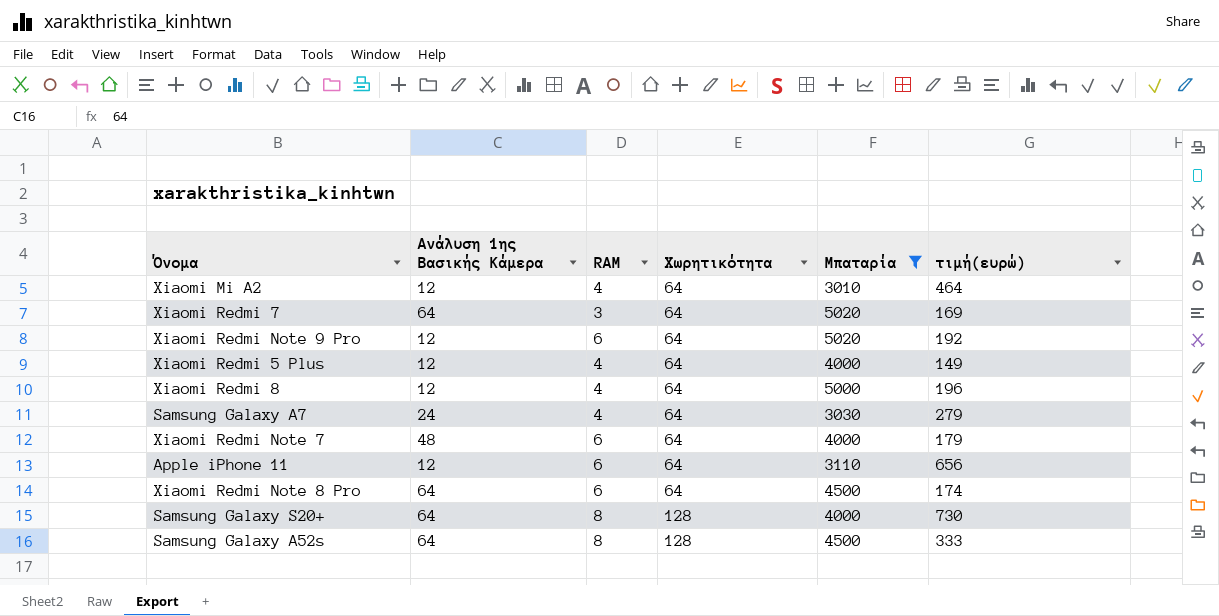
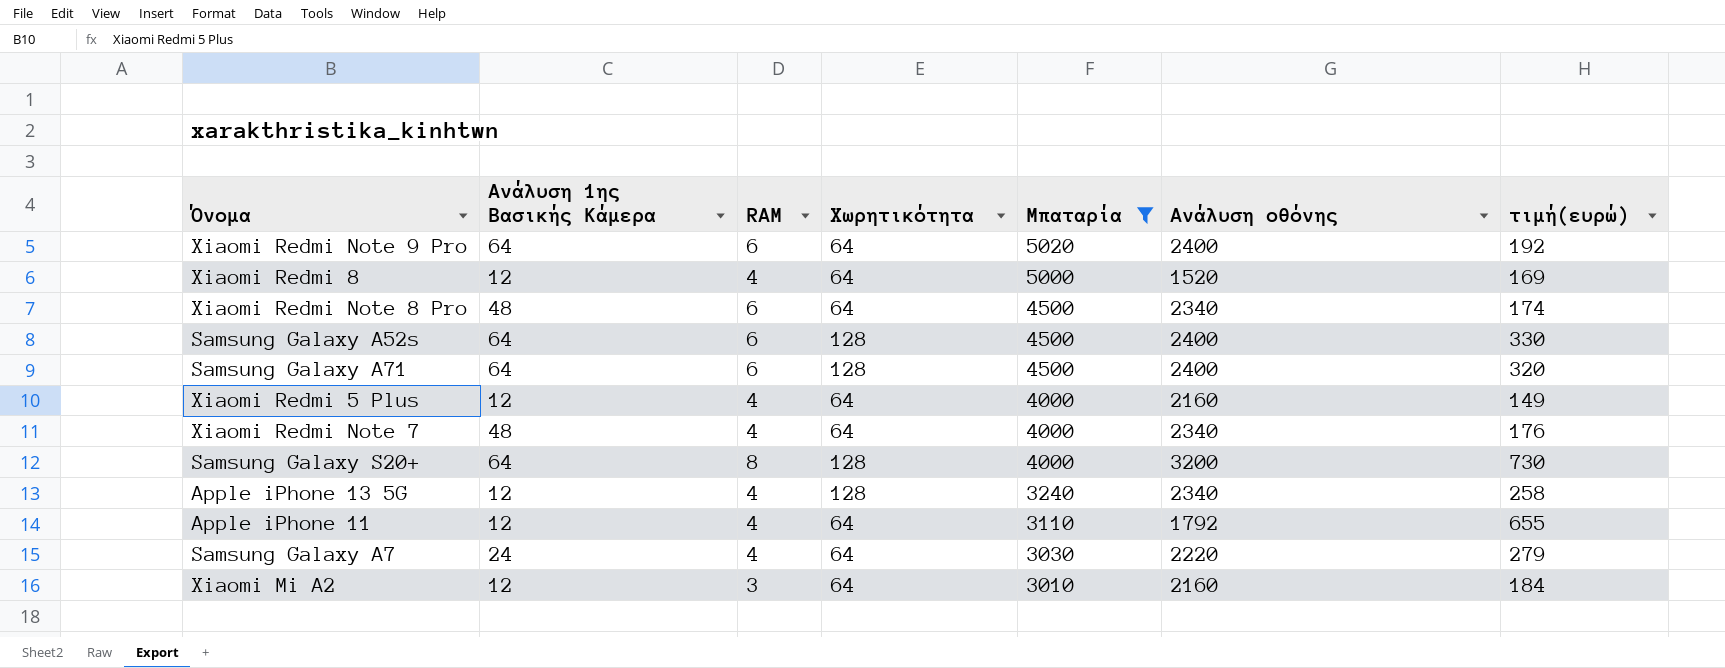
row order: Χωρητικότητα ascending -> Μπαταρία descending
column Ανάλυση οθόνης | position: none -> 6
row Xiaomi Redmi 7: 64 | 3 | 64 | 5020 | 169 -> none
Xiaomi Redmi Note 9 Pro | Ανάλυση 1ης Βασικής Κάμερα: 12 -> 64
Xiaomi Redmi 8 | τιμή(ευρώ): 196 -> 169
Xiaomi Redmi Note 8 Pro | Ανάλυση 1ης Βασικής Κάμερα: 64 -> 48
Samsung Galaxy A52s | RAM: 8 -> 6
Samsung Galaxy A52s | τιμή(ευρώ): 333 -> 330
row Samsung Galaxy A71: none -> 64 | 6 | 128 | 4500 | 2400 | 320
Xiaomi Redmi Note 7 | RAM: 6 -> 4
Xiaomi Redmi Note 7 | τιμή(ευρώ): 179 -> 176
row Apple iPhone 13 5G: none -> 12 | 4 | 128 | 3240 | 2340 | 258
Apple iPhone 11 | RAM: 6 -> 4
Apple iPhone 11 | τιμή(ευρώ): 656 -> 655
Xiaomi Mi A2 | RAM: 4 -> 3
Xiaomi Mi A2 | τιμή(ευρώ): 464 -> 184

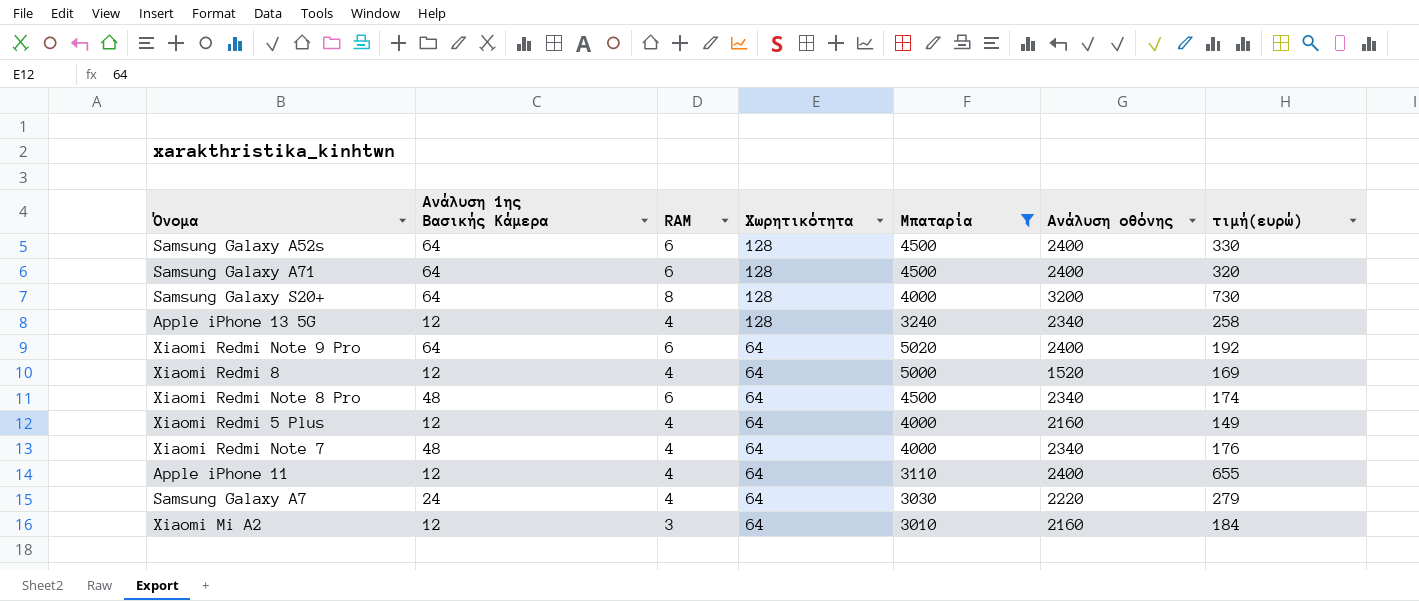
row order: Μπαταρία descending -> Χωρητικότητα descending
Apple iPhone 11 | Ανάλυση οθόνης: 1792 -> 2400

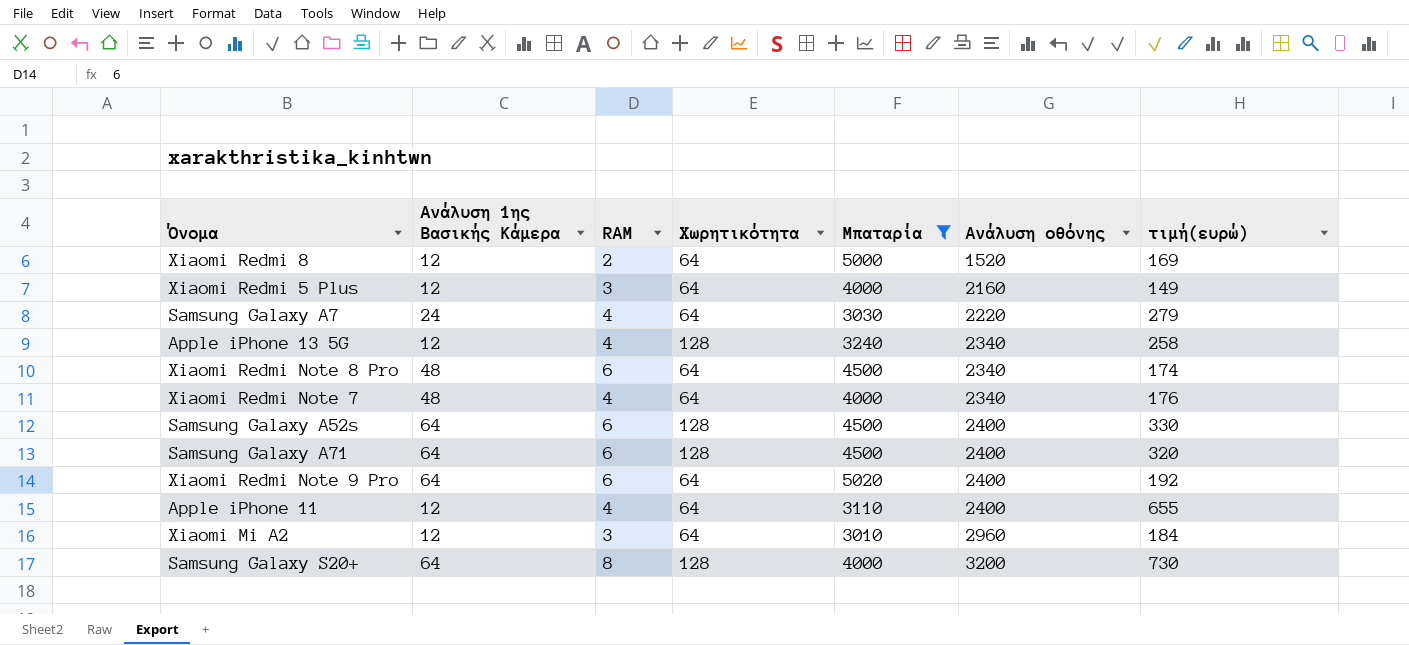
row order: Χωρητικότητα descending -> Ανάλυση οθόνης ascending
Xiaomi Redmi 8 | RAM: 4 -> 2
Xiaomi Redmi 5 Plus | RAM: 4 -> 3
Xiaomi Mi A2 | Ανάλυση οθόνης: 2160 -> 2960

